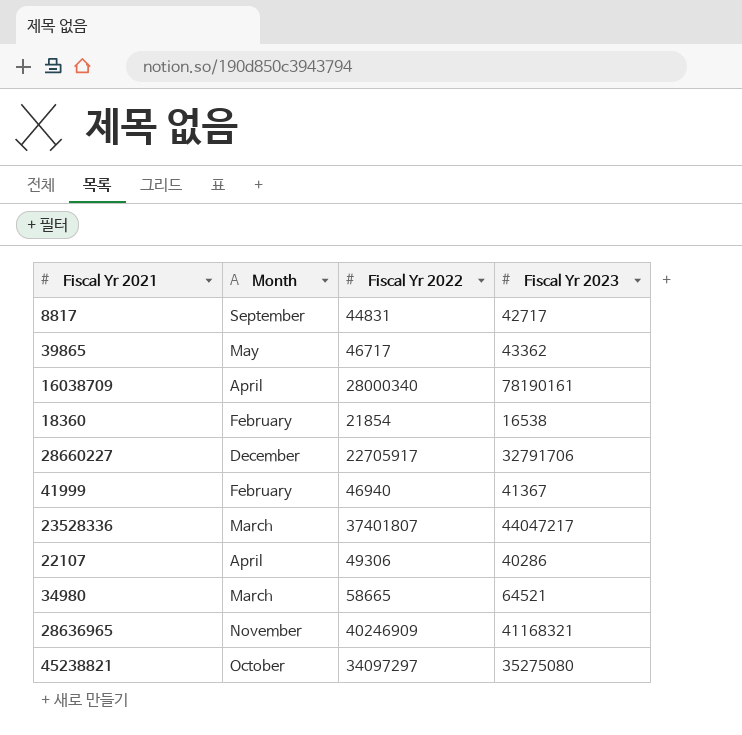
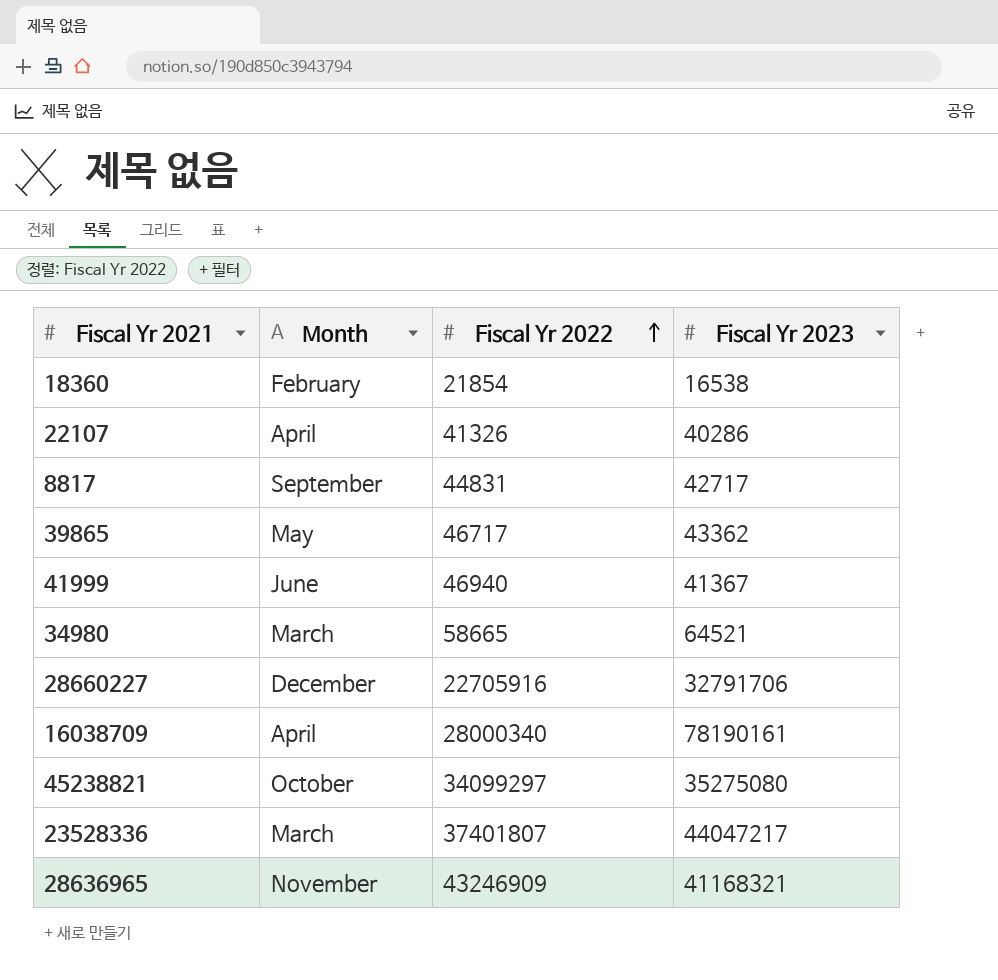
row order: none -> Fiscal Yr 2022 ascending
22107 | Fiscal Yr 2022: 49306 -> 41326
41999 | Month: February -> June
28660227 | Fiscal Yr 2022: 22705917 -> 22705916
45238821 | Fiscal Yr 2022: 34097297 -> 34099297
28636965 | Fiscal Yr 2022: 40246909 -> 43246909

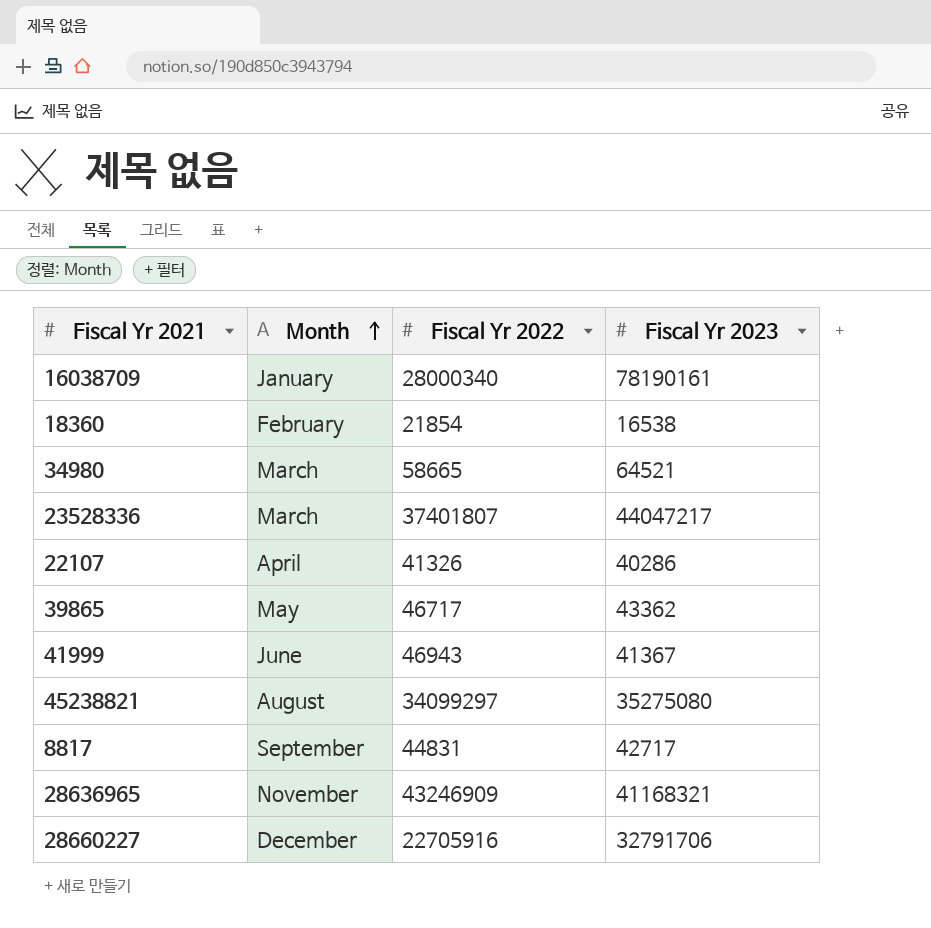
row order: Fiscal Yr 2022 ascending -> Month ascending
16038709 | Month: April -> January
41999 | Fiscal Yr 2022: 46940 -> 46943
45238821 | Month: October -> August

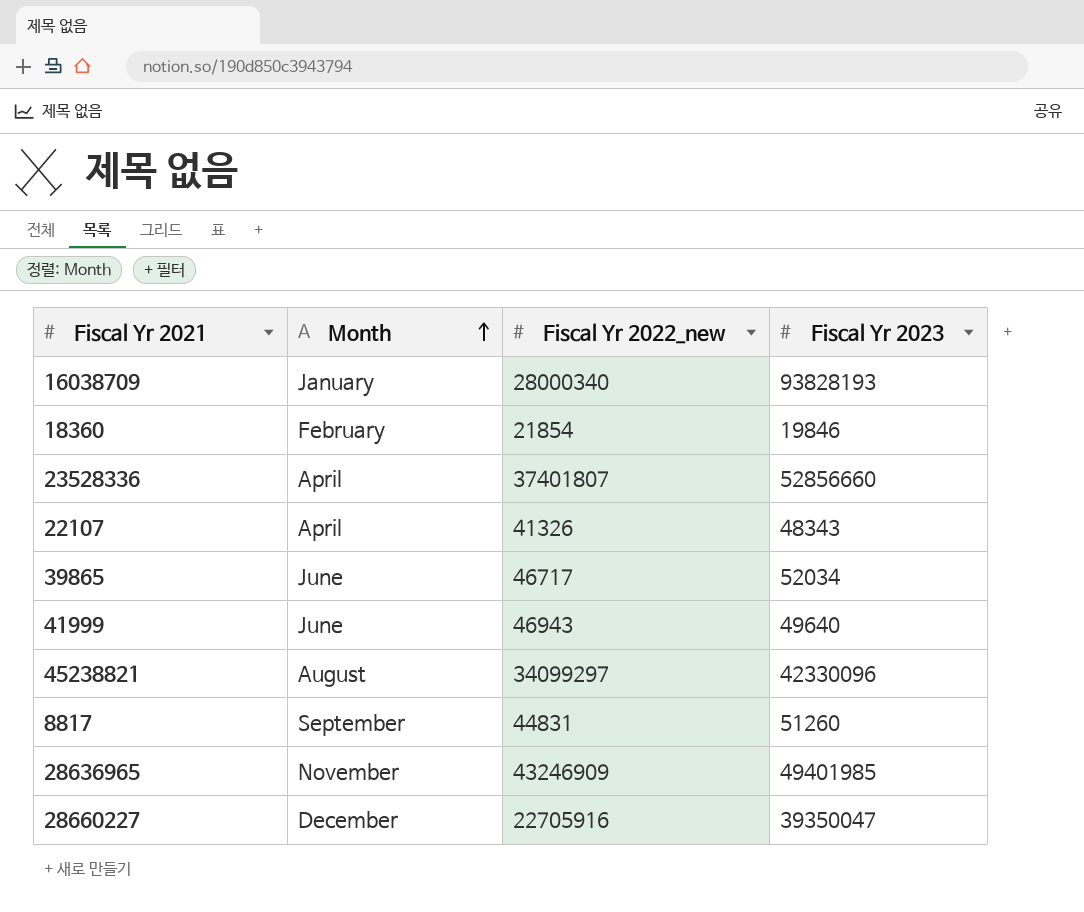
column name: Fiscal Yr 2022 -> Fiscal Yr 2022_new
row 34980: March | 58665 | 64521 -> none
16038709 | Fiscal Yr 2023: 78190161 -> 93828193
18360 | Fiscal Yr 2023: 16538 -> 19846
23528336 | Month: March -> April
23528336 | Fiscal Yr 2023: 44047217 -> 52856660
22107 | Fiscal Yr 2023: 40286 -> 48343
39865 | Month: May -> June
39865 | Fiscal Yr 2023: 43362 -> 52034
41999 | Fiscal Yr 2023: 41367 -> 49640
45238821 | Fiscal Yr 2023: 35275080 -> 42330096
8817 | Fiscal Yr 2023: 42717 -> 51260
28636965 | Fiscal Yr 2023: 41168321 -> 49401985
28660227 | Fiscal Yr 2023: 32791706 -> 39350047

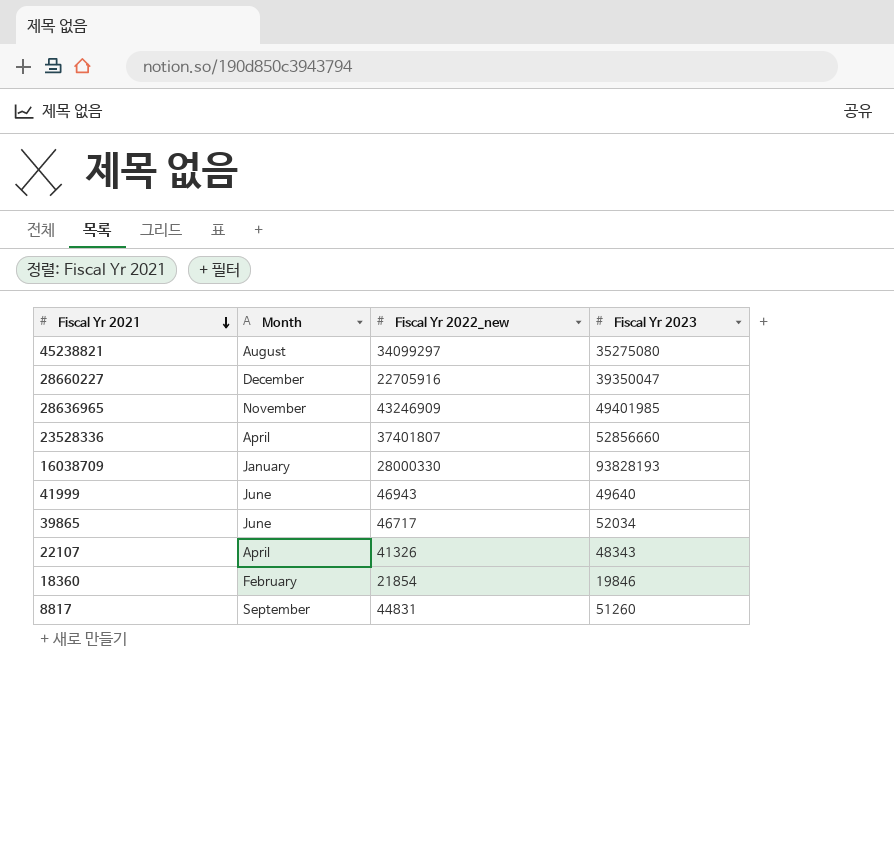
row order: Month ascending -> Fiscal Yr 2021 descending
45238821 | Fiscal Yr 2023: 42330096 -> 35275080
16038709 | Fiscal Yr 2022_new: 28000340 -> 28000330

